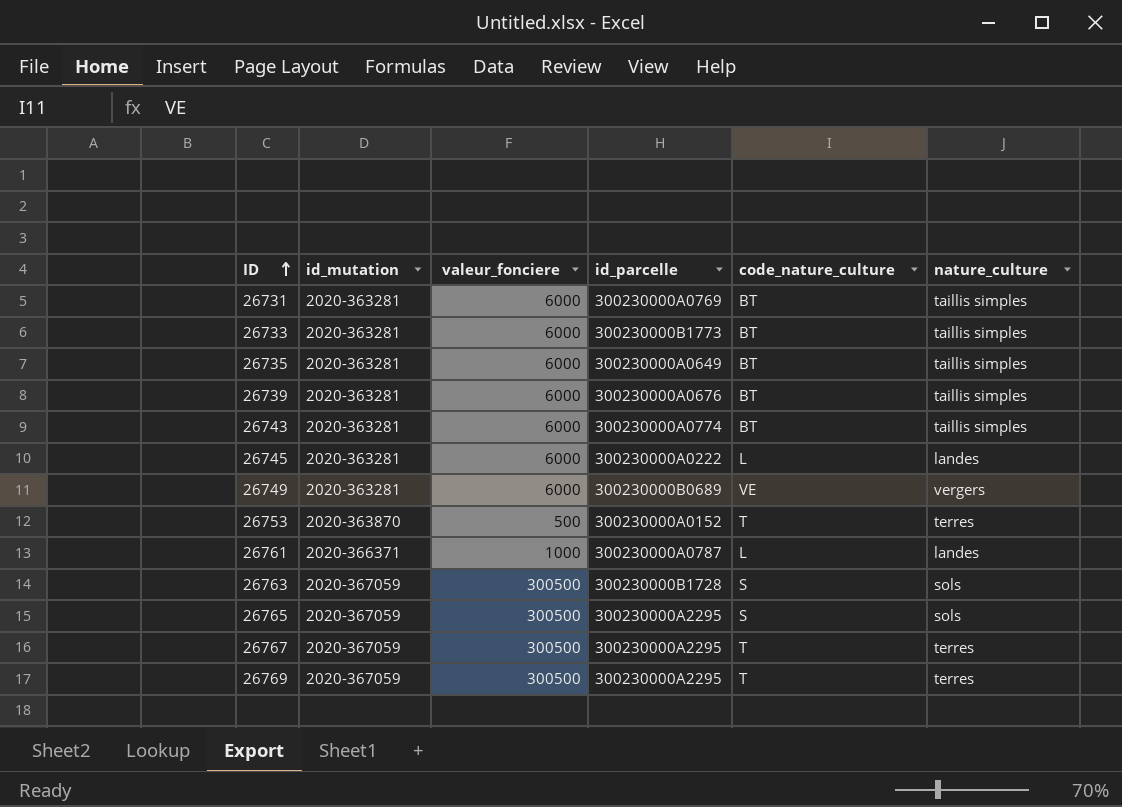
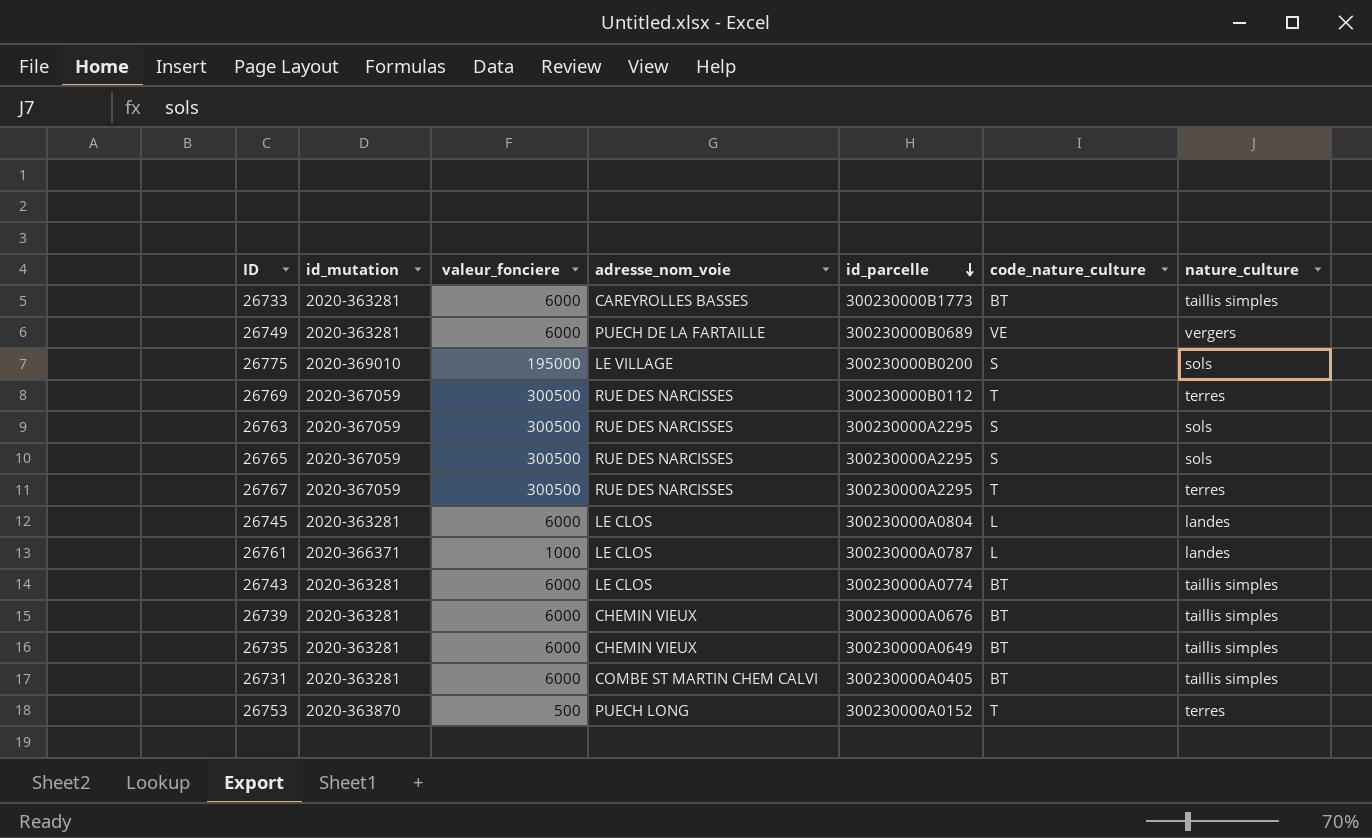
row order: ID ascending -> id_parcelle descending
column adresse_nom_voie | position: none -> 4
row 26775: none -> 2020-369010 | 195000 | LE VILLAGE | 300230000B0200 | S | sols
26769 | id_parcelle: 300230000A2295 -> 300230000B0112
26763 | id_parcelle: 300230000B1728 -> 300230000A2295
26745 | id_parcelle: 300230000A0222 -> 300230000A0804
26731 | id_parcelle: 300230000A0769 -> 300230000A0405

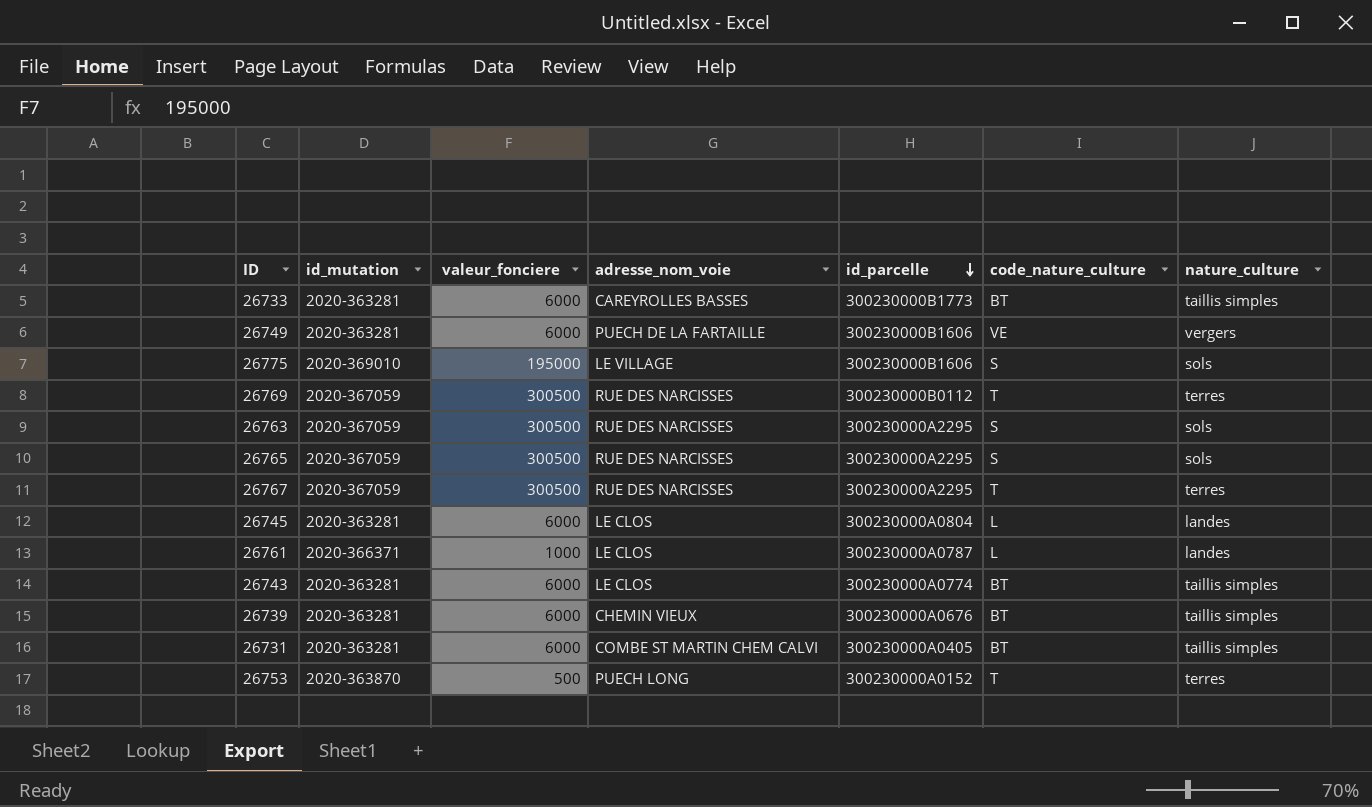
row 26735: 2020-363281 | 6000 | CHEMIN VIEUX | 300230000A0649 | BT | taillis simples -> none
26749 | id_parcelle: 300230000B0689 -> 300230000B1606
26775 | id_parcelle: 300230000B0200 -> 300230000B1606

